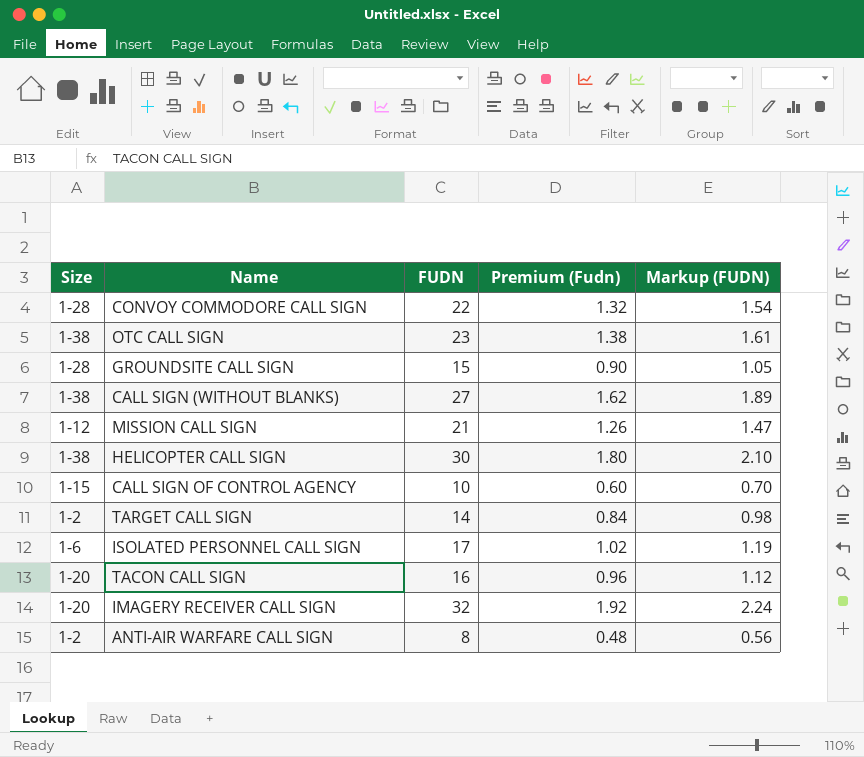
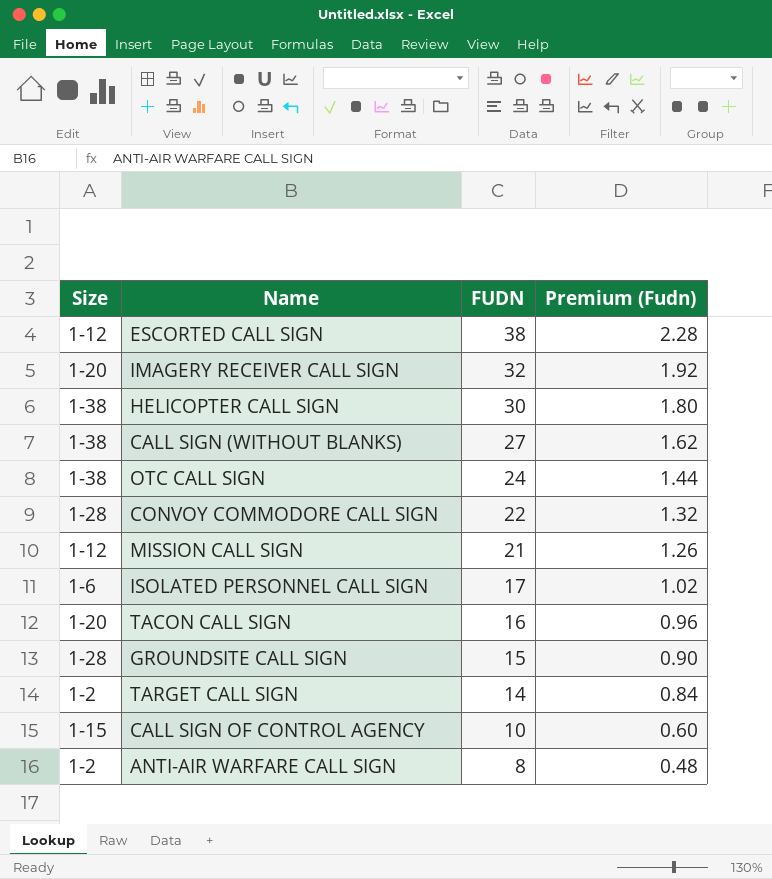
row order: none -> FUDN descending
column Markup (FUDN) | formula: [FUDN] * 0.07 -> none
row ESCORTED CALL SIGN: none -> 1-12 | 38 | 2.28
OTC CALL SIGN | FUDN: 23 -> 24
OTC CALL SIGN | Premium (Fudn): 1.38 -> 1.44

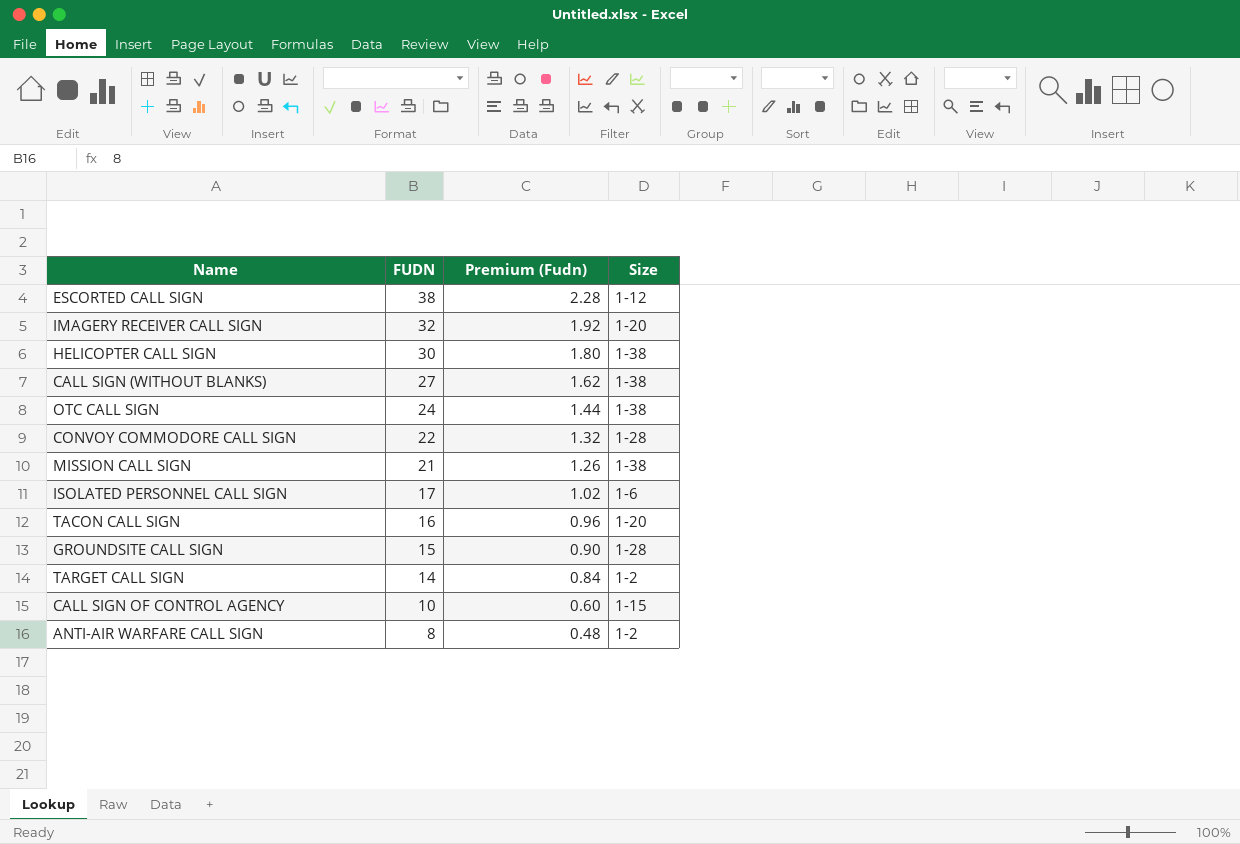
column Size | position: 1 -> 4
MISSION CALL SIGN | Size: 1-12 -> 1-38

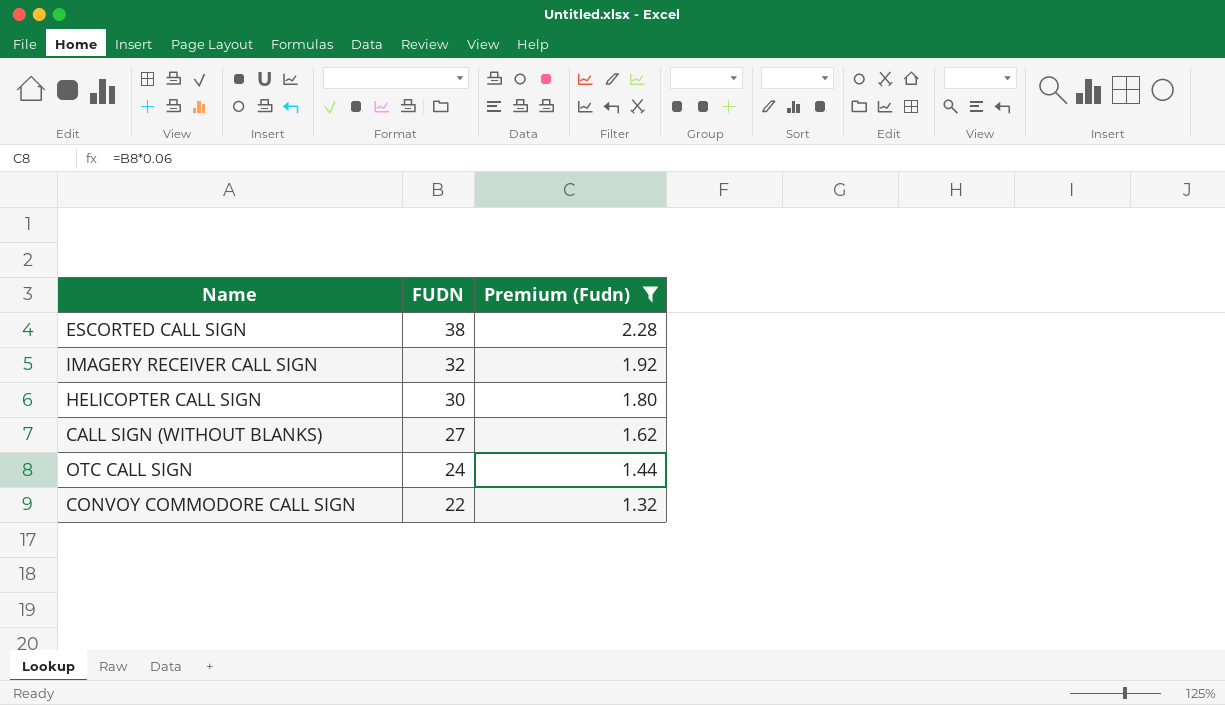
filter: none -> Premium (Fudn) >= 1.32
column Size | position: 4 -> none

